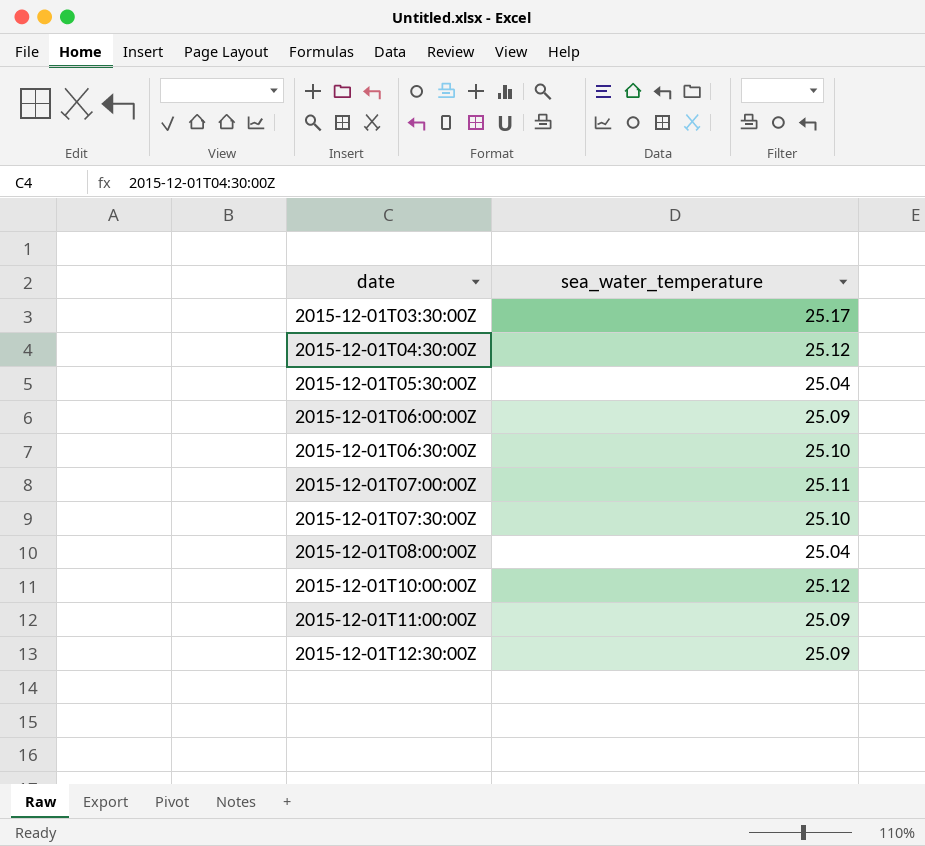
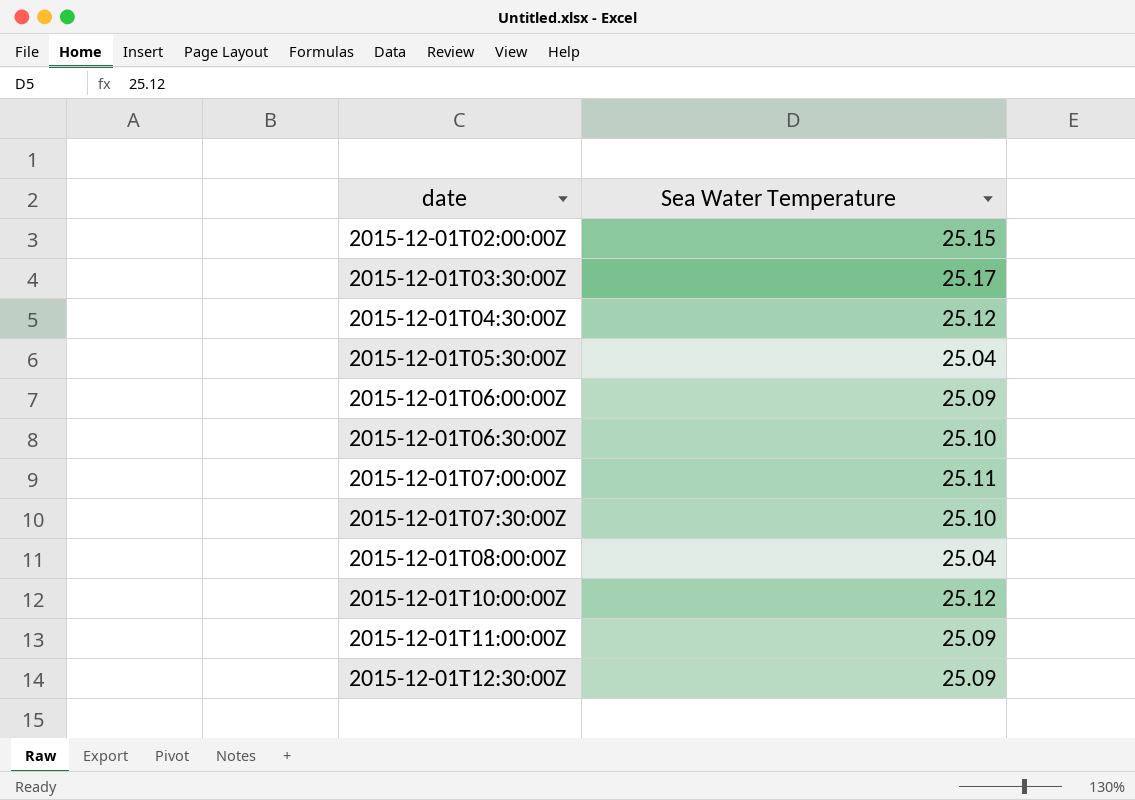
column name: sea_water_temperature -> Sea Water Temperature
row 2015-12-01T02:00:00Z: none -> 25.15

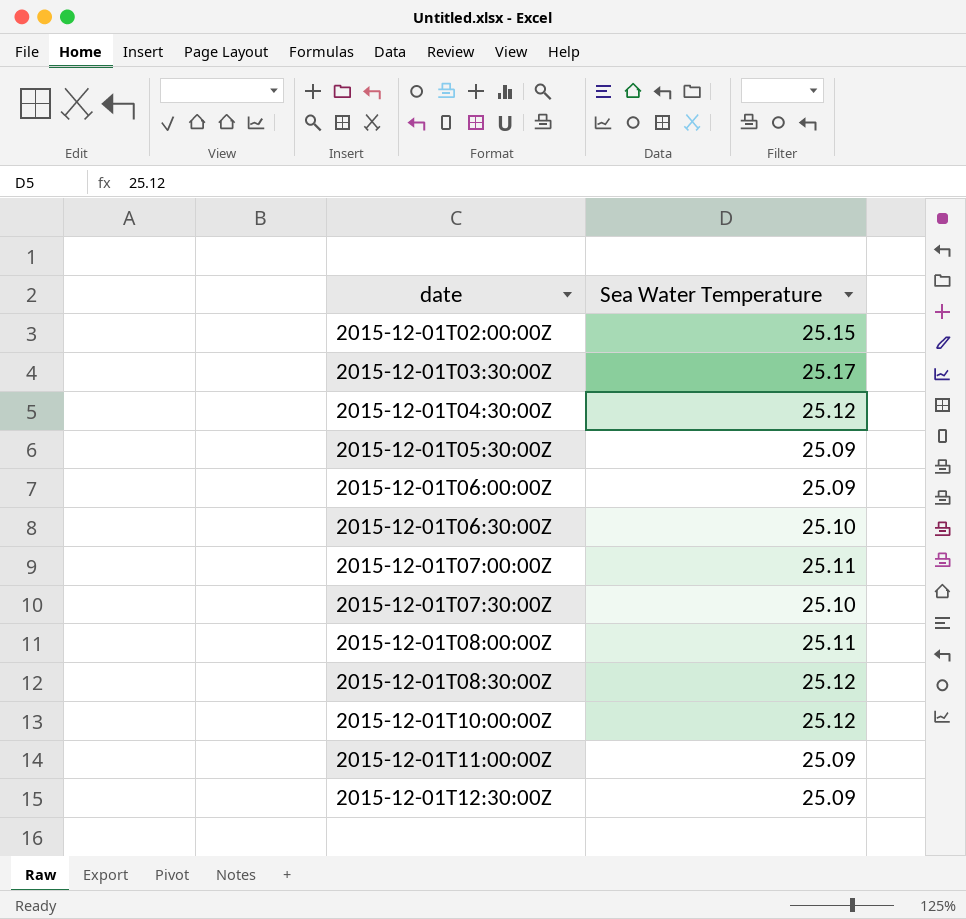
2015-12-01T05:30:00Z | Sea Water Temperature: 25.04 -> 25.09
2015-12-01T08:00:00Z | Sea Water Temperature: 25.04 -> 25.11
row 2015-12-01T08:30:00Z: none -> 25.12

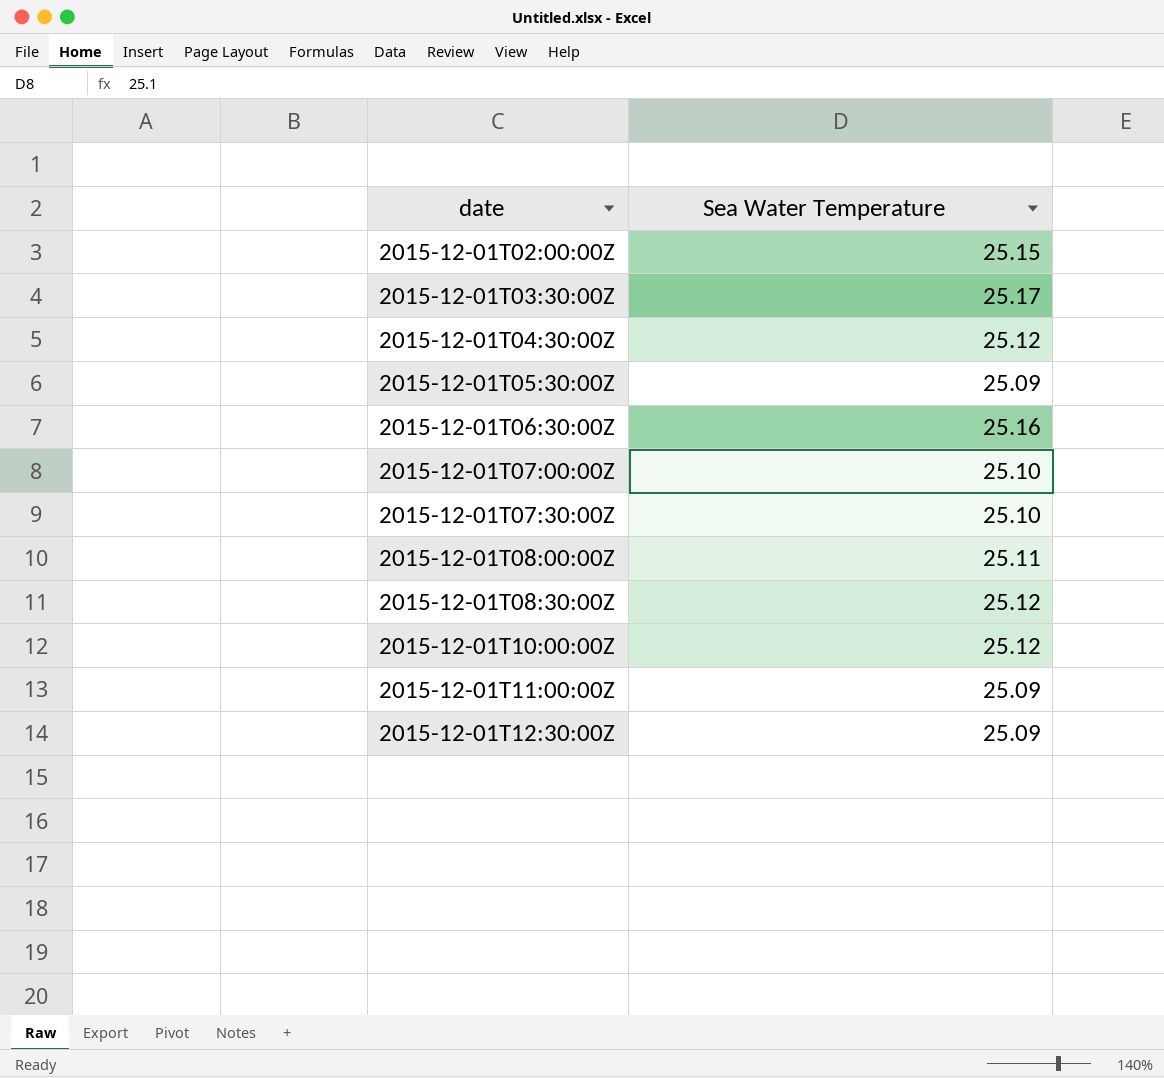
row 2015-12-01T06:00:00Z: 25.09 -> none
2015-12-01T06:30:00Z | Sea Water Temperature: 25.10 -> 25.16
2015-12-01T07:00:00Z | Sea Water Temperature: 25.11 -> 25.10

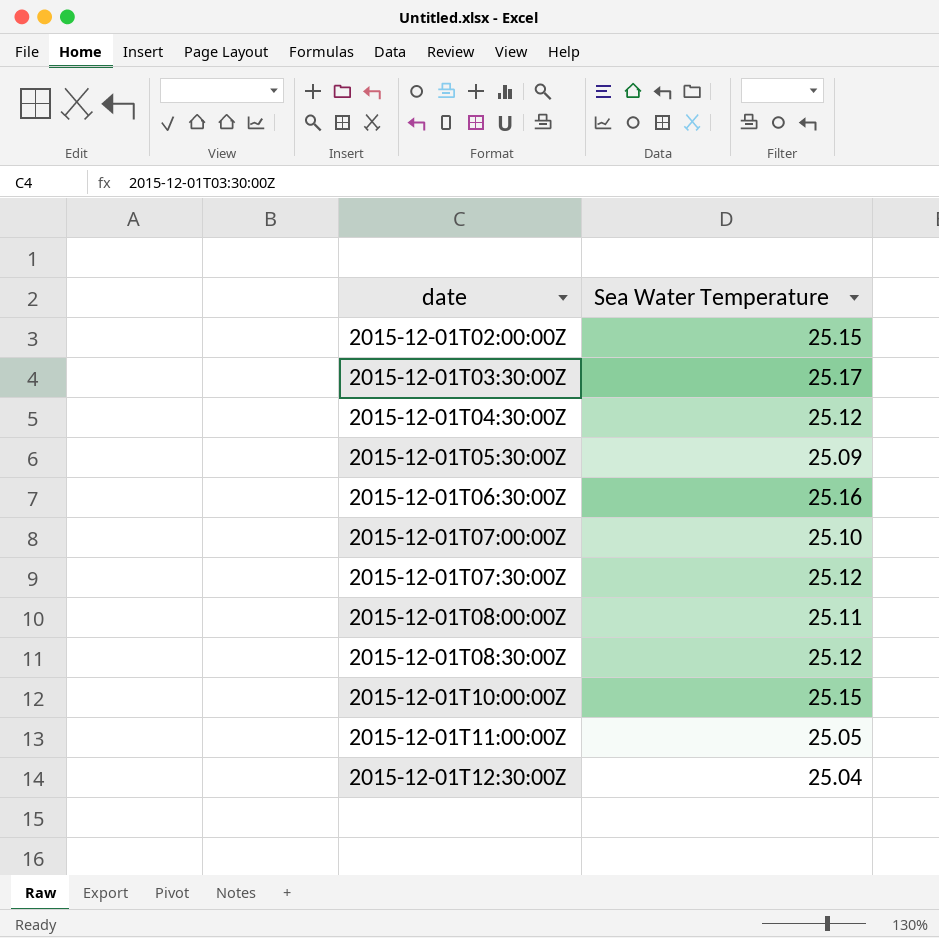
2015-12-01T07:30:00Z | Sea Water Temperature: 25.10 -> 25.12
2015-12-01T10:00:00Z | Sea Water Temperature: 25.12 -> 25.15
2015-12-01T11:00:00Z | Sea Water Temperature: 25.09 -> 25.05
2015-12-01T12:30:00Z | Sea Water Temperature: 25.09 -> 25.04

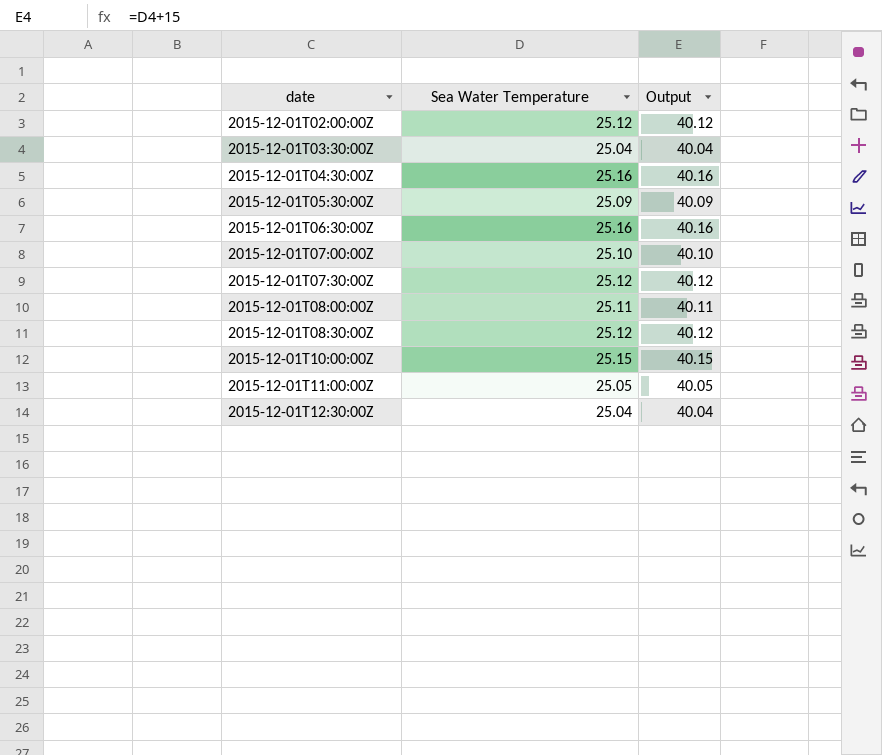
column Output | formula: none -> [Sea Water Temperature] + 15
2015-12-01T02:00:00Z | Sea Water Temperature: 25.15 -> 25.12
2015-12-01T03:30:00Z | Sea Water Temperature: 25.17 -> 25.04
2015-12-01T04:30:00Z | Sea Water Temperature: 25.12 -> 25.16

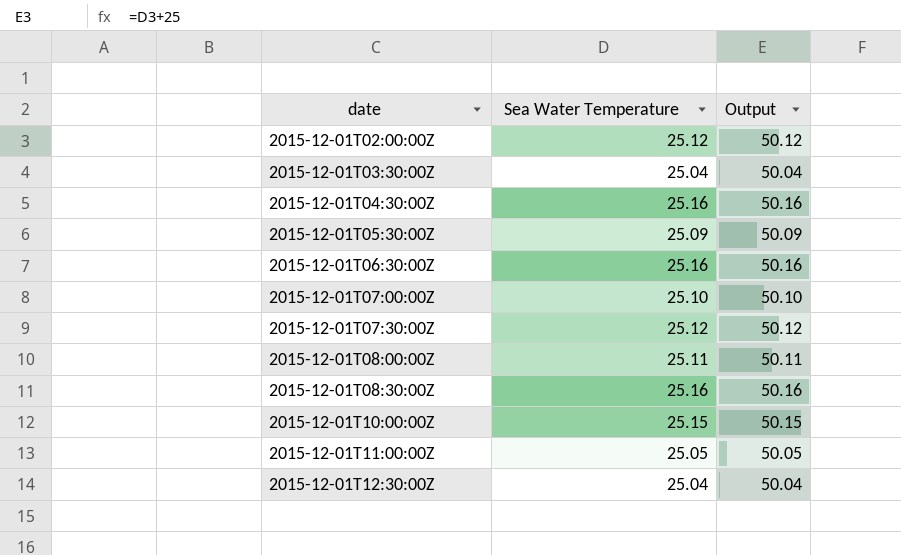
column Output | formula: [Sea Water Temperature] + 15 -> [Sea Water Temperature] + 25
2015-12-01T08:30:00Z | Sea Water Temperature: 25.12 -> 25.16

